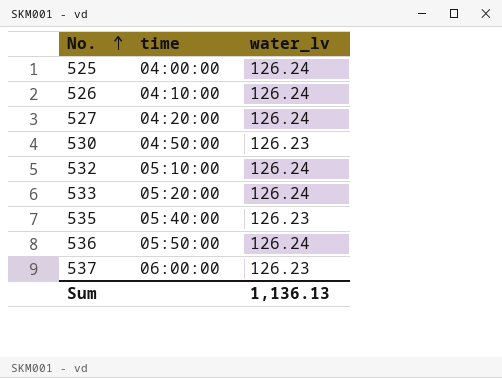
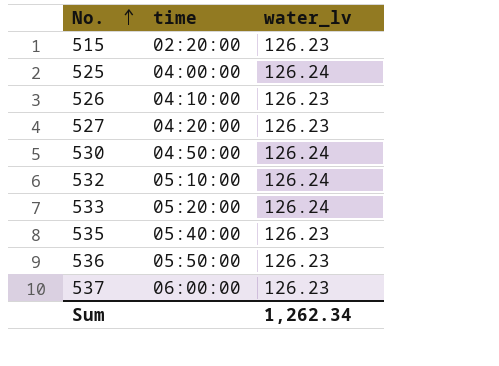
row 515: none -> 02:20:00 | 126.23
526 | water_lv: 126.24 -> 126.23
527 | water_lv: 126.24 -> 126.23
530 | water_lv: 126.23 -> 126.24
536 | water_lv: 126.24 -> 126.23
Sum | water_lv: 1,136.13 -> 1,262.34

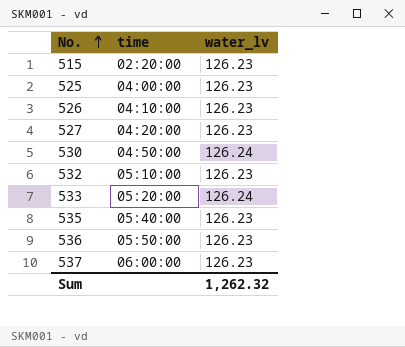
525 | water_lv: 126.24 -> 126.23
532 | water_lv: 126.24 -> 126.23
Sum | water_lv: 1,262.34 -> 1,262.32

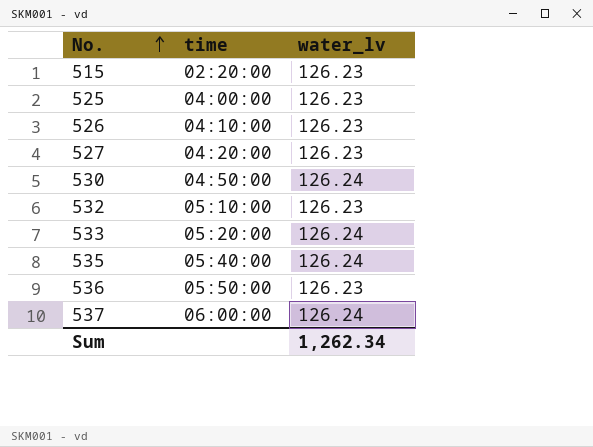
535 | water_lv: 126.23 -> 126.24
537 | water_lv: 126.23 -> 126.24
Sum | water_lv: 1,262.32 -> 1,262.34

